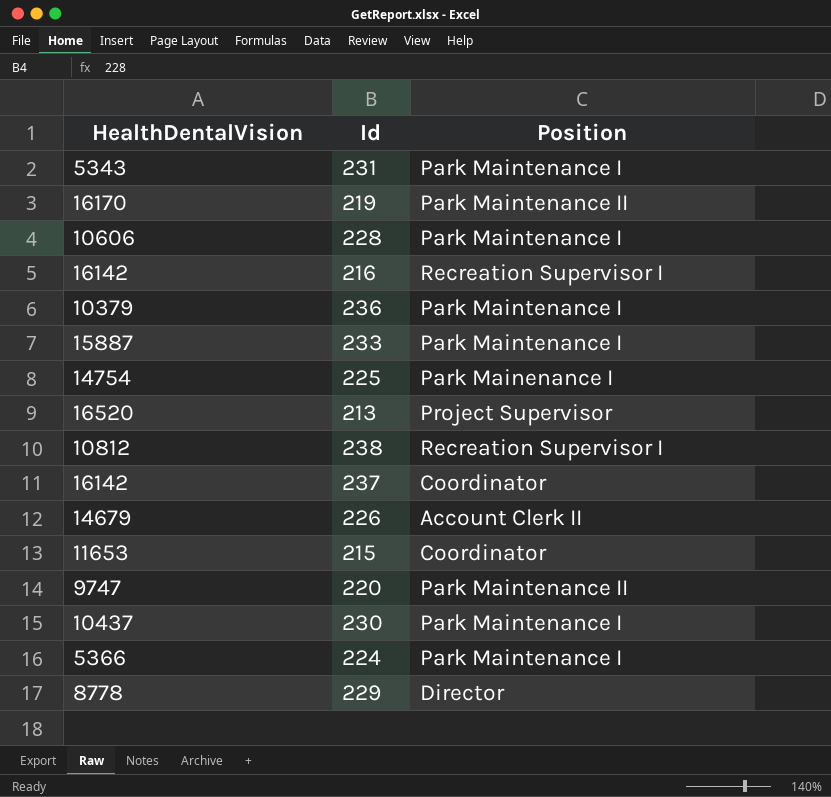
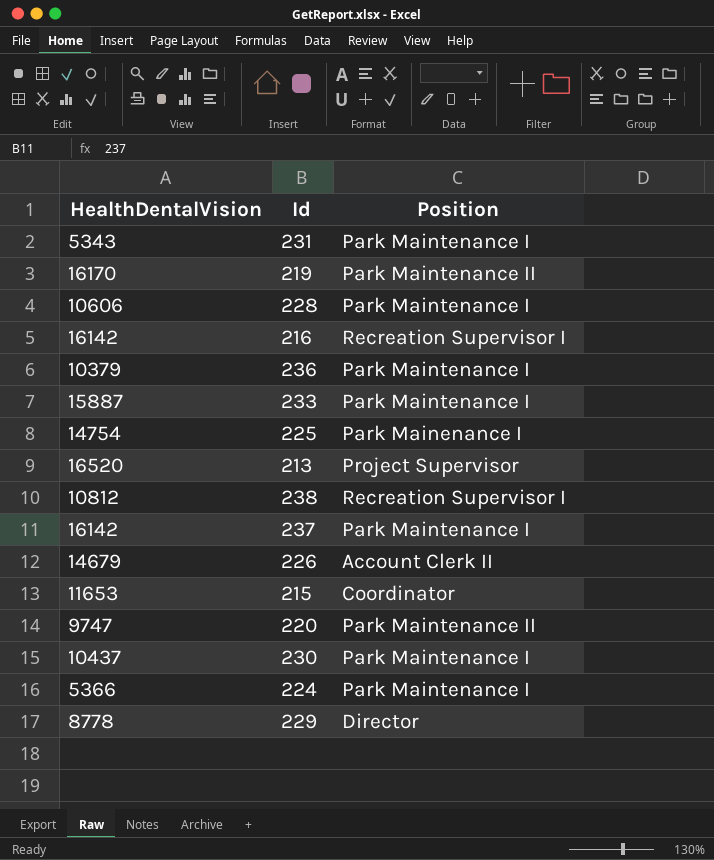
237 | Position: Coordinator -> Park Maintenance I

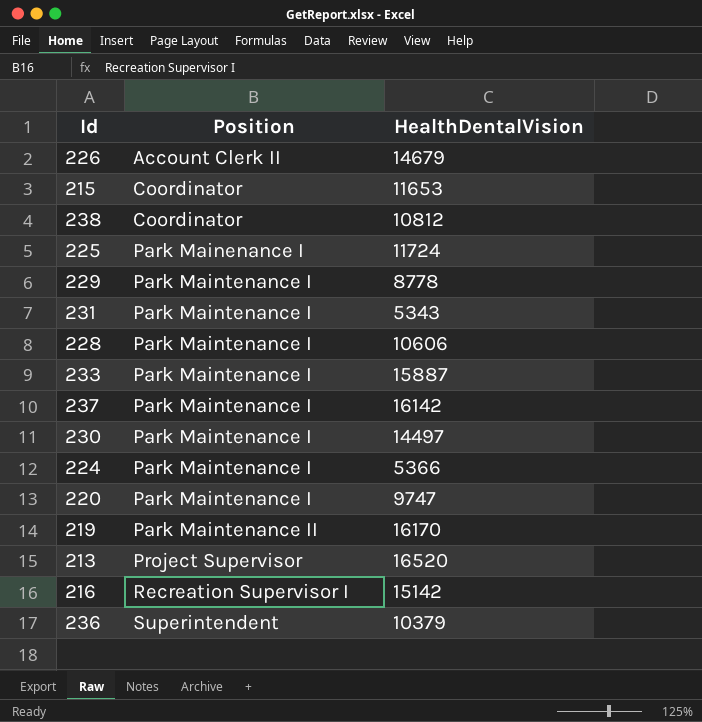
row order: none -> Position ascending
column HealthDentalVision | position: 1 -> 3
238 | Position: Recreation Supervisor I -> Coordinator
225 | HealthDentalVision: 14754 -> 11724
229 | Position: Director -> Park Maintenance I
230 | HealthDentalVision: 10437 -> 14497
220 | Position: Park Maintenance II -> Park Maintenance I
216 | HealthDentalVision: 16142 -> 15142
236 | Position: Park Maintenance I -> Superintendent

